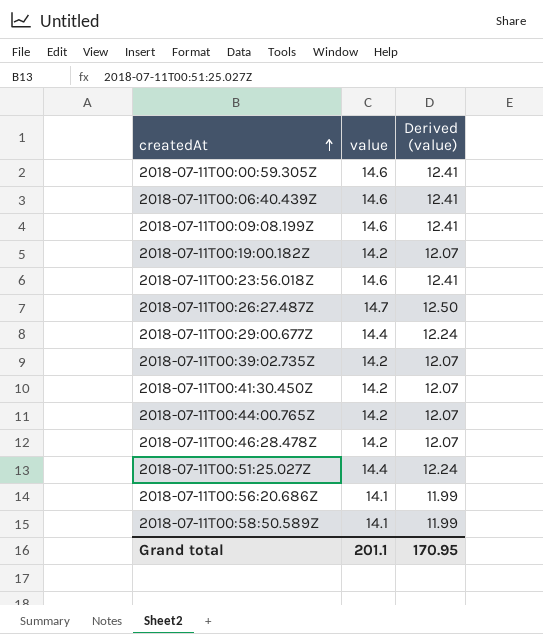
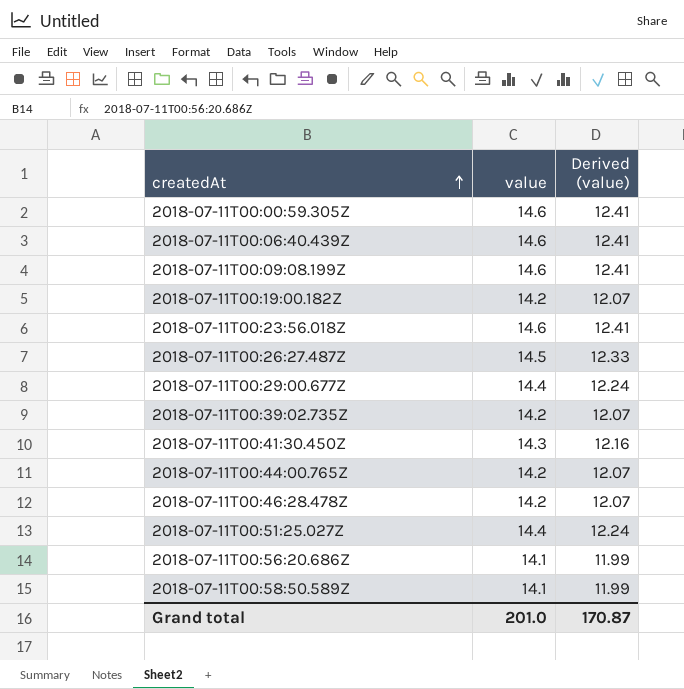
2018-07-11T00:26:27.487Z | value: 14.7 -> 14.5
2018-07-11T00:26:27.487Z | Derived (value): 12.50 -> 12.33
2018-07-11T00:41:30.450Z | value: 14.2 -> 14.3
2018-07-11T00:41:30.450Z | Derived (value): 12.07 -> 12.16
Grand total | value: 201.1 -> 201.0
Grand total | Derived (value): 170.95 -> 170.87

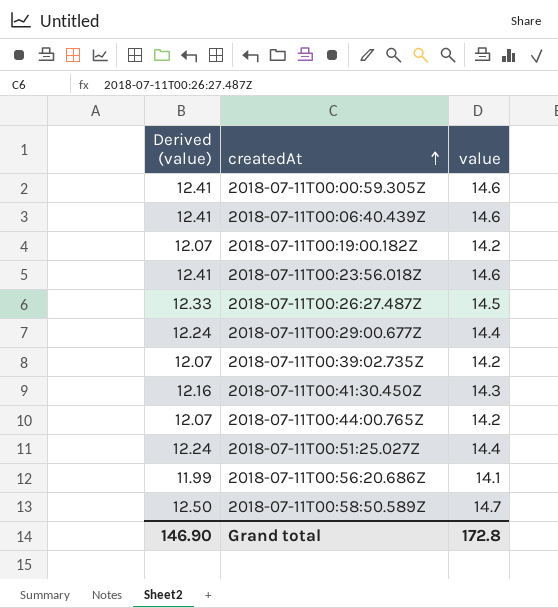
column Derived (value) | position: 3 -> 1
row 2018-07-11T00:09:08.199Z: 14.6 | 12.41 -> none
row 2018-07-11T00:46:28.478Z: 14.2 | 12.07 -> none
2018-07-11T00:58:50.589Z | Derived (value): 11.99 -> 12.50
2018-07-11T00:58:50.589Z | value: 14.1 -> 14.7
Grand total | Derived (value): 170.87 -> 146.90
Grand total | value: 201.0 -> 172.8

